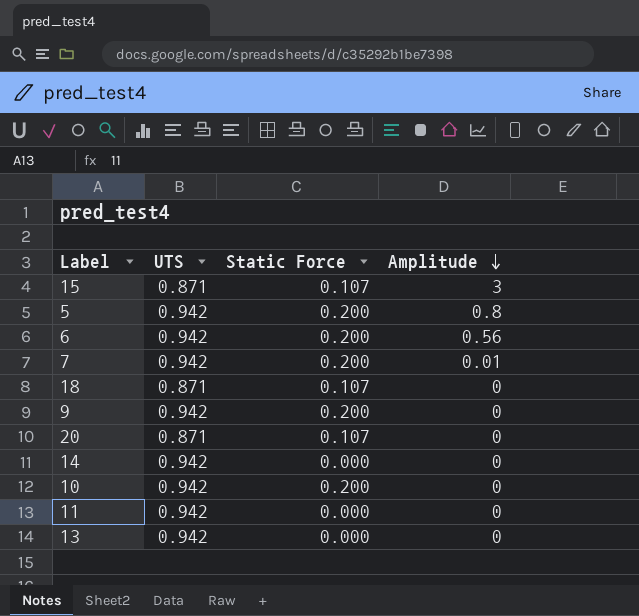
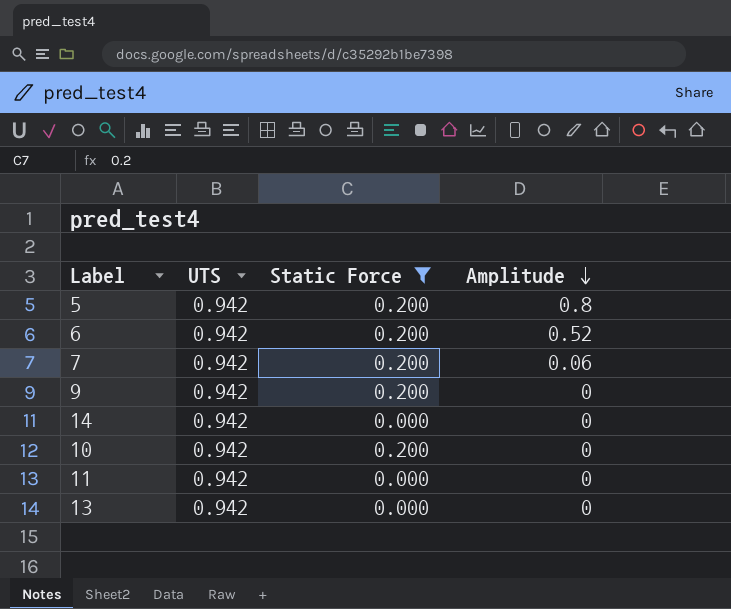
filter: none -> Static Force != 0.107
6 | Amplitude: 0.56 -> 0.52
7 | Amplitude: 0.01 -> 0.06

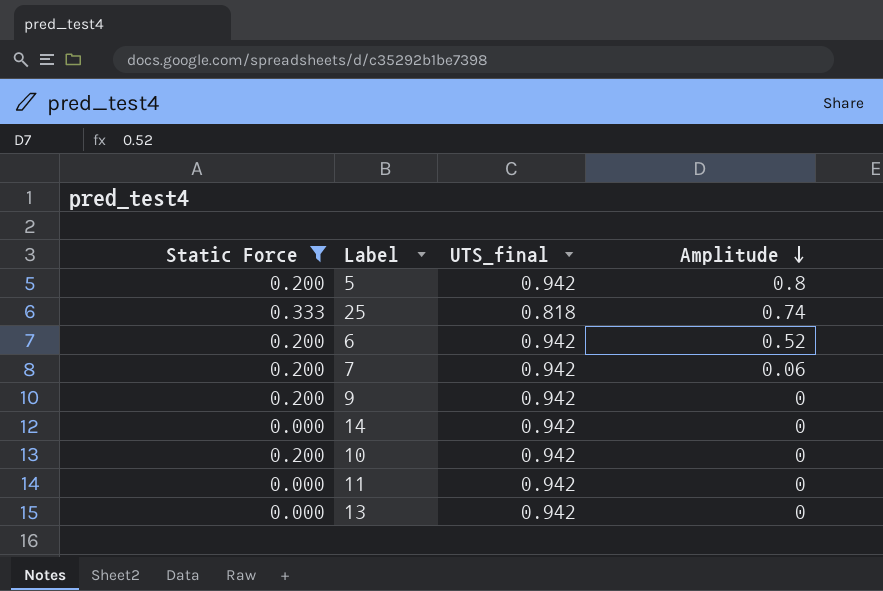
column Static Force | position: 3 -> 1
column name: UTS -> UTS_final
row 25: none -> 0.333 | 0.818 | 0.74

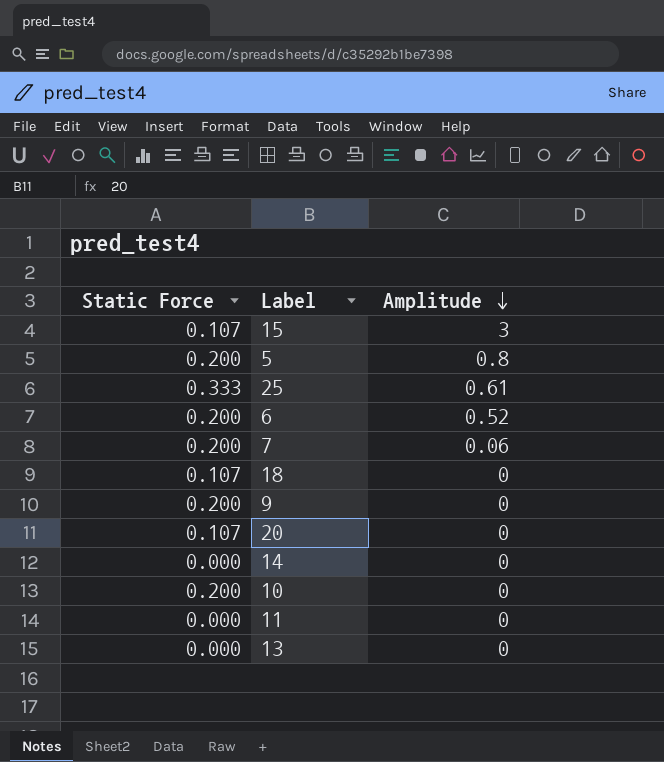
filter: Static Force != 0.107 -> none
column UTS_final | position: 3 -> none
25 | Amplitude: 0.74 -> 0.61

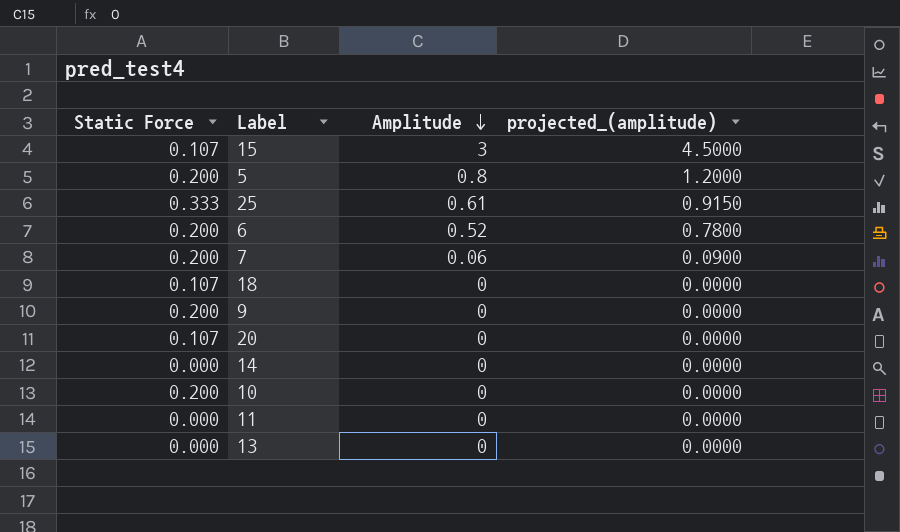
column projected_(amplitude) | formula: none -> [Amplitude] * 1.5

